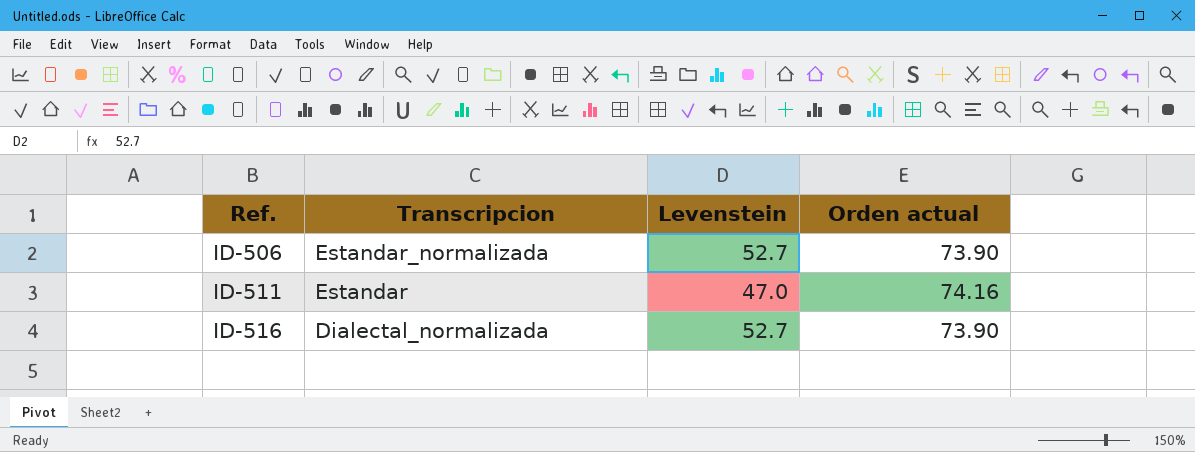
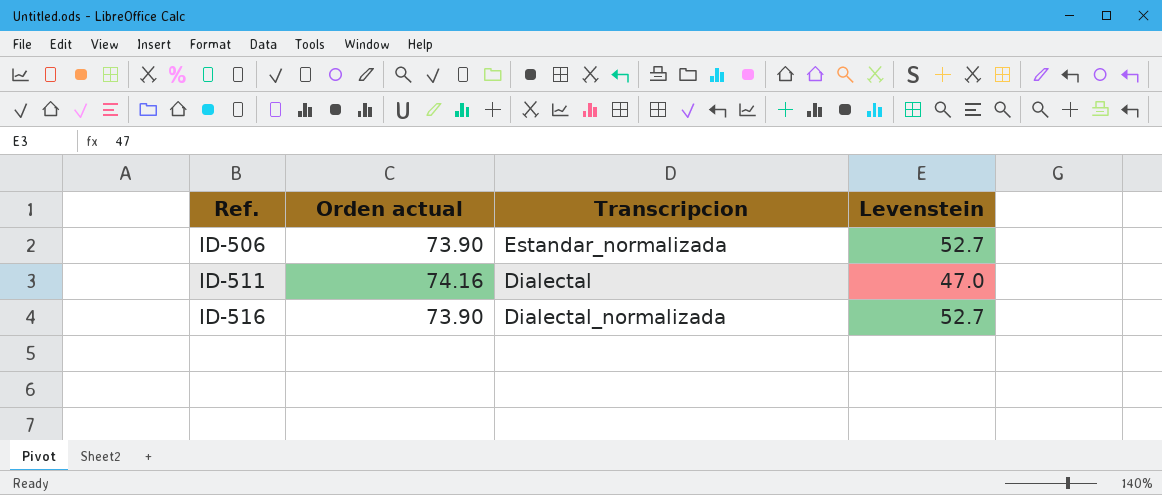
column Orden actual | position: 4 -> 2
ID-511 | Transcripcion: Estandar -> Dialectal

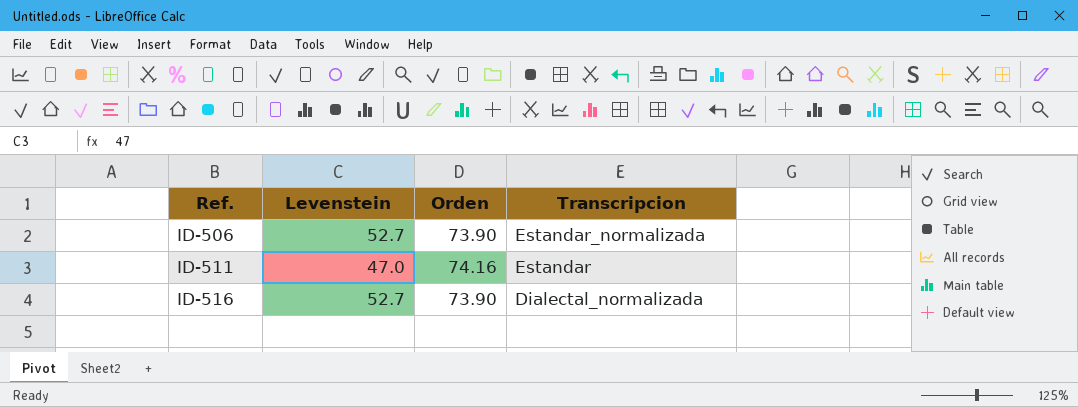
column Levenstein | position: 4 -> 2
column name: Orden actual -> Orden
ID-511 | Transcripcion: Dialectal -> Estandar

